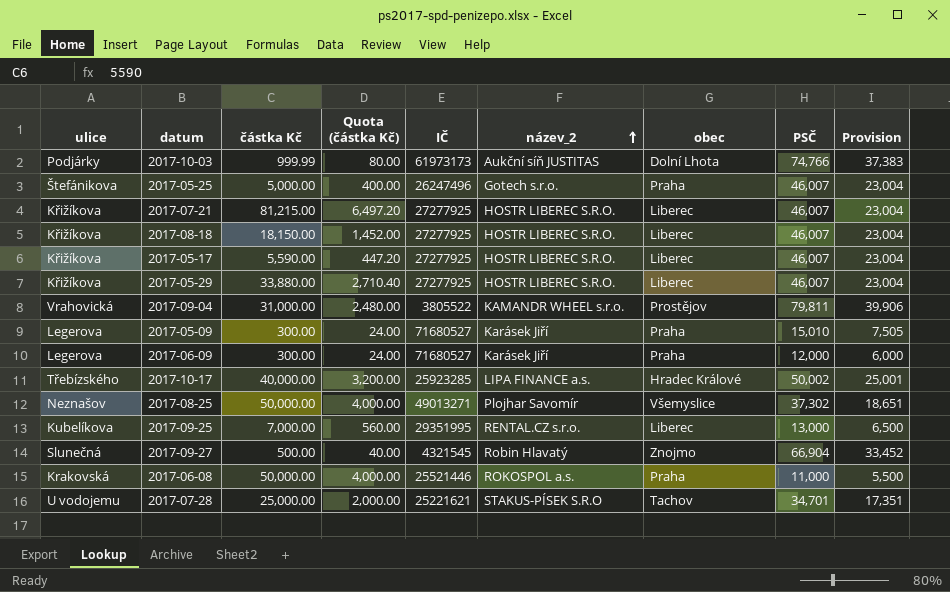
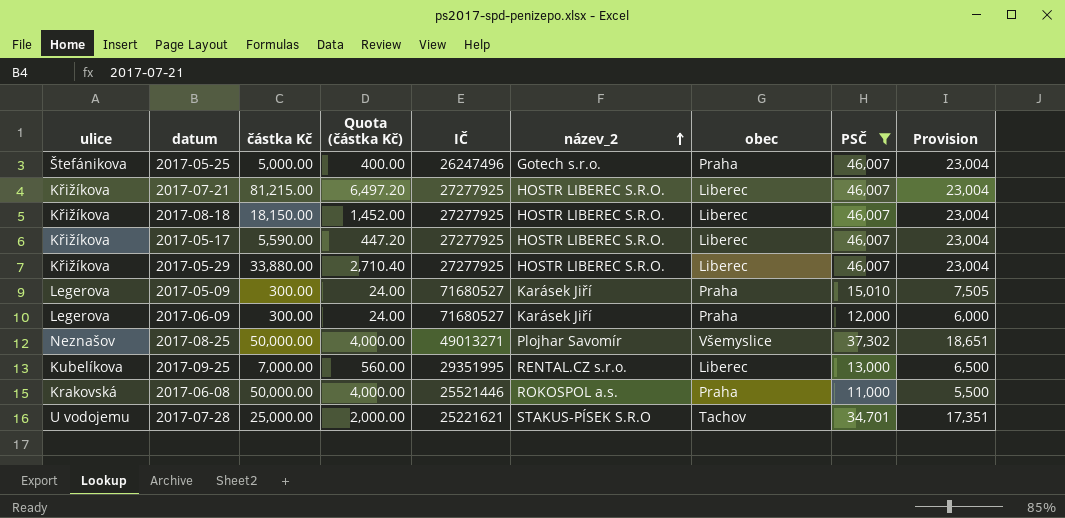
filter: none -> PSČ <= 46,007

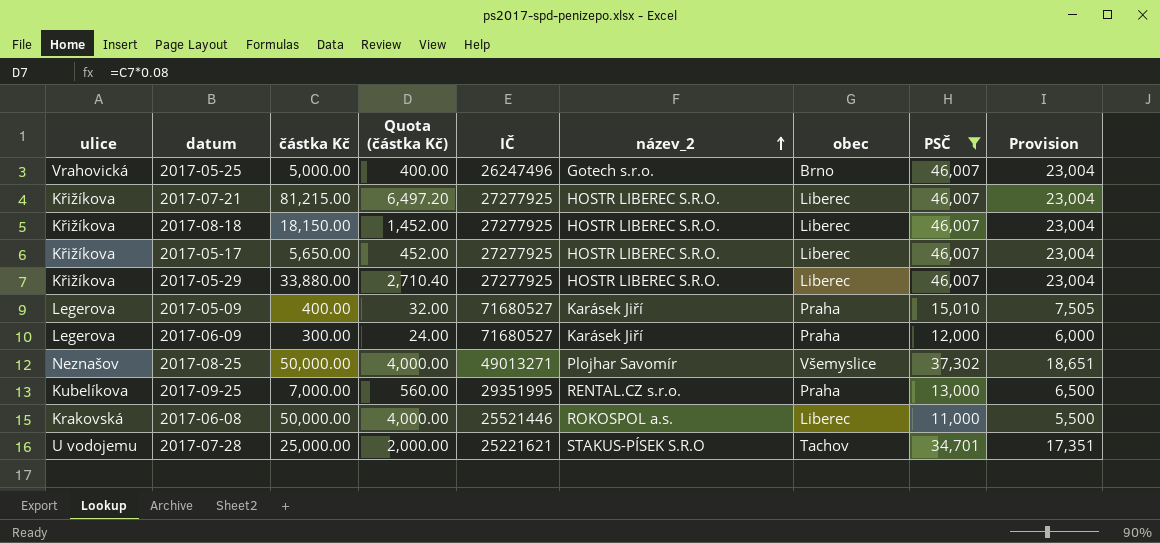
2017-05-25 | ulice: Štefánikova -> Vrahovická
2017-05-25 | obec: Praha -> Brno
2017-05-17 | částka Kč: 5,590.00 -> 5,650.00
2017-05-17 | Quota (částka Kč): 447.20 -> 452.00
2017-05-09 | částka Kč: 300.00 -> 400.00
2017-05-09 | Quota (částka Kč): 24.00 -> 32.00
2017-09-25 | obec: Liberec -> Praha
2017-06-08 | obec: Praha -> Liberec

